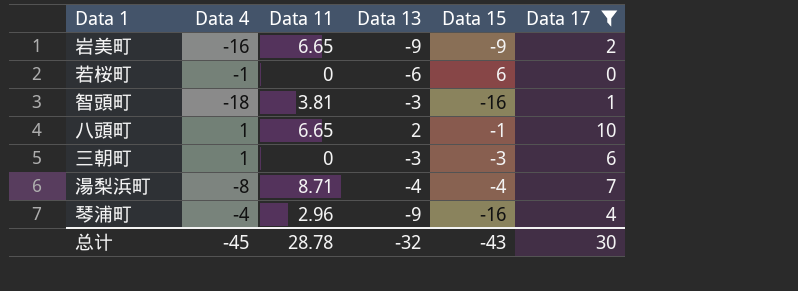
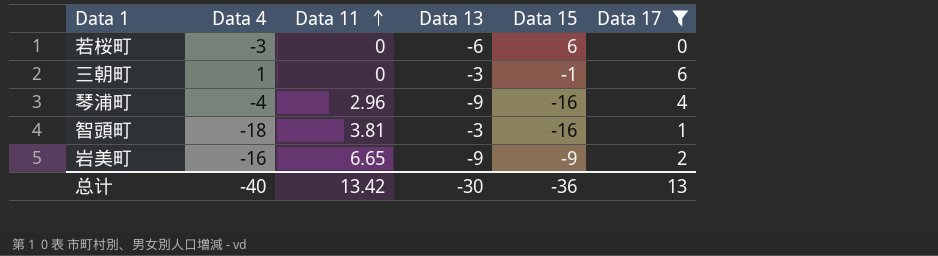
row order: none -> Data 11 ascending
row 八頭町: 1 | 6.65 | 2 | -1 | 10 -> none
row 湯梨浜町: -8 | 8.71 | -4 | -4 | 7 -> none
若桜町 | Data 4: -1 -> -3
三朝町 | Data 15: -3 -> -1
总计 | Data 4: -45 -> -40
总计 | Data 11: 28.78 -> 13.42
总计 | Data 13: -32 -> -30
总计 | Data 15: -43 -> -36
总计 | Data 17: 30 -> 13

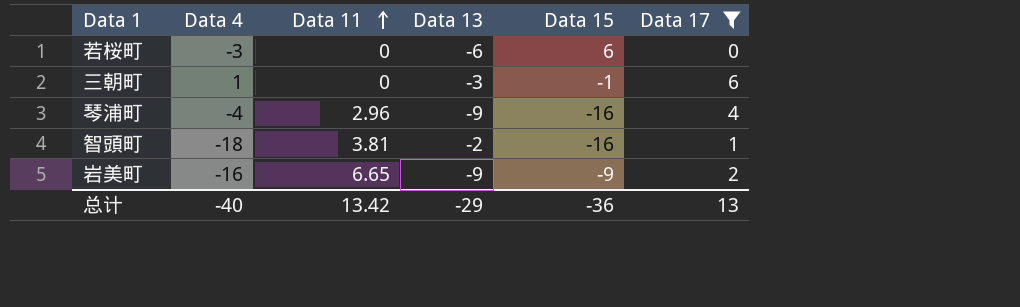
智頭町 | Data 13: -3 -> -2
总计 | Data 13: -30 -> -29

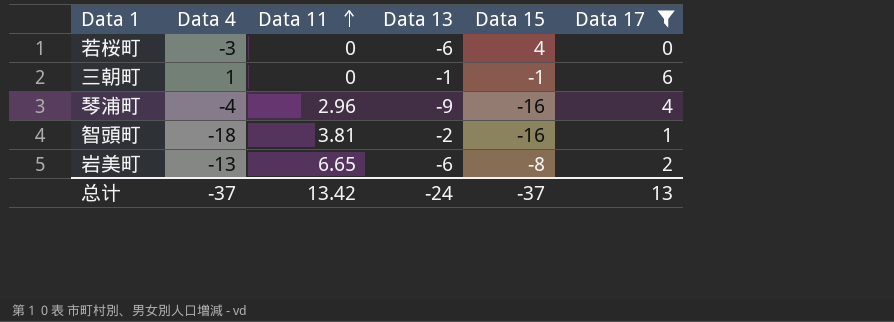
若桜町 | Data 15: 6 -> 4
三朝町 | Data 13: -3 -> -1
岩美町 | Data 4: -16 -> -13
岩美町 | Data 13: -9 -> -6
岩美町 | Data 15: -9 -> -8
总计 | Data 4: -40 -> -37
总计 | Data 13: -29 -> -24
总计 | Data 15: -36 -> -37

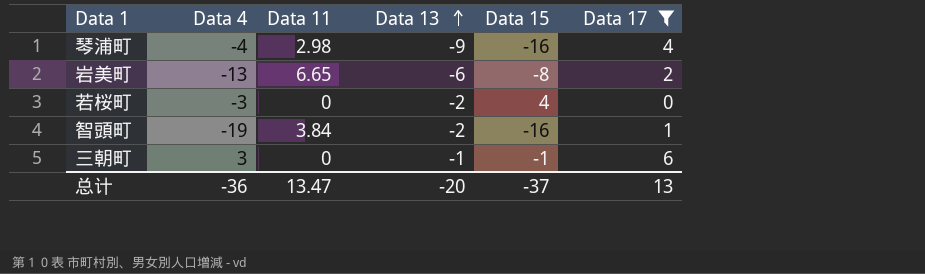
row order: Data 11 ascending -> Data 13 ascending
琴浦町 | Data 11: 2.96 -> 2.98
若桜町 | Data 13: -6 -> -2
智頭町 | Data 4: -18 -> -19
智頭町 | Data 11: 3.81 -> 3.84
三朝町 | Data 4: 1 -> 3
总计 | Data 4: -37 -> -36
总计 | Data 11: 13.42 -> 13.47
总计 | Data 13: -24 -> -20

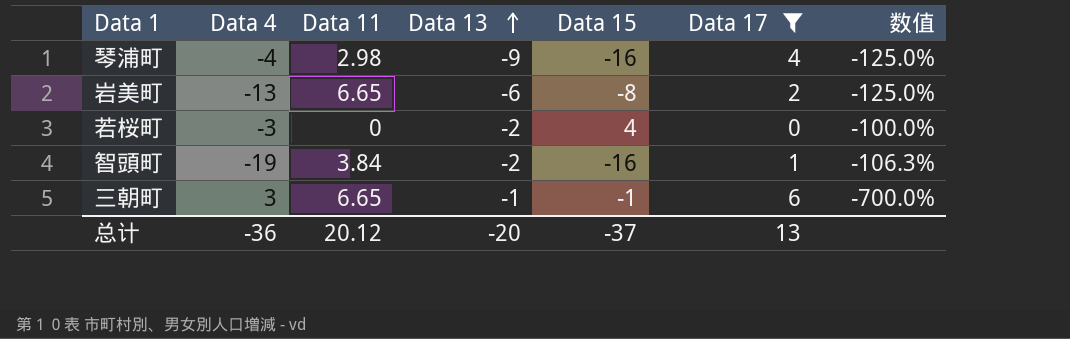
column 数值 | formula: none -> ([Data 17] - [Data 15]) / [Data 15]
三朝町 | Data 11: 0 -> 6.65
总计 | Data 11: 13.47 -> 20.12

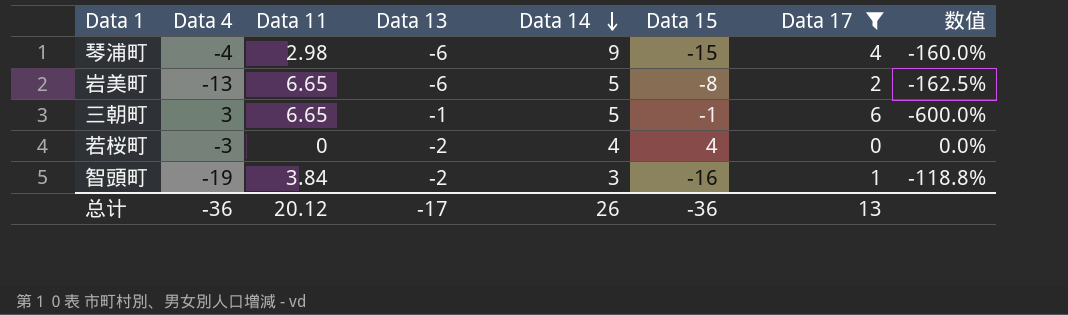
row order: Data 13 ascending -> Data 14 descending
column Data 14 | position: none -> 5
column 数值 | formula: ([Data 17] - [Data 15]) / [Data 15] -> ([Data 14] - [Data 15]) / [Data 15]
琴浦町 | Data 13: -9 -> -6
琴浦町 | Data 15: -16 -> -15
总计 | Data 13: -20 -> -17
总计 | Data 15: -37 -> -36

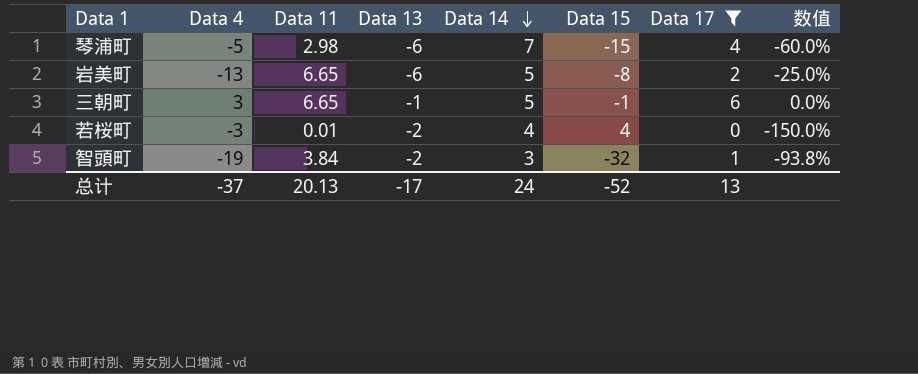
column 数值 | formula: ([Data 14] - [Data 15]) / [Data 15] -> ([Data 13] - [Data 15]) / [Data 15]
琴浦町 | Data 4: -4 -> -5
琴浦町 | Data 14: 9 -> 7
若桜町 | Data 11: 0 -> 0.01
智頭町 | Data 15: -16 -> -32
总计 | Data 4: -36 -> -37
总计 | Data 11: 20.12 -> 20.13
总计 | Data 14: 26 -> 24
总计 | Data 15: -36 -> -52

